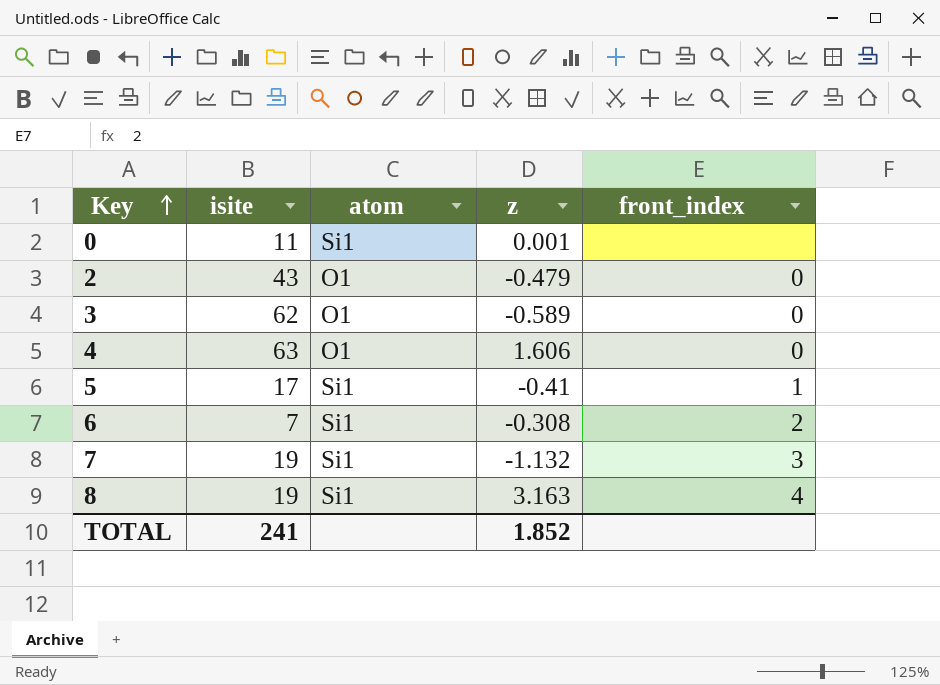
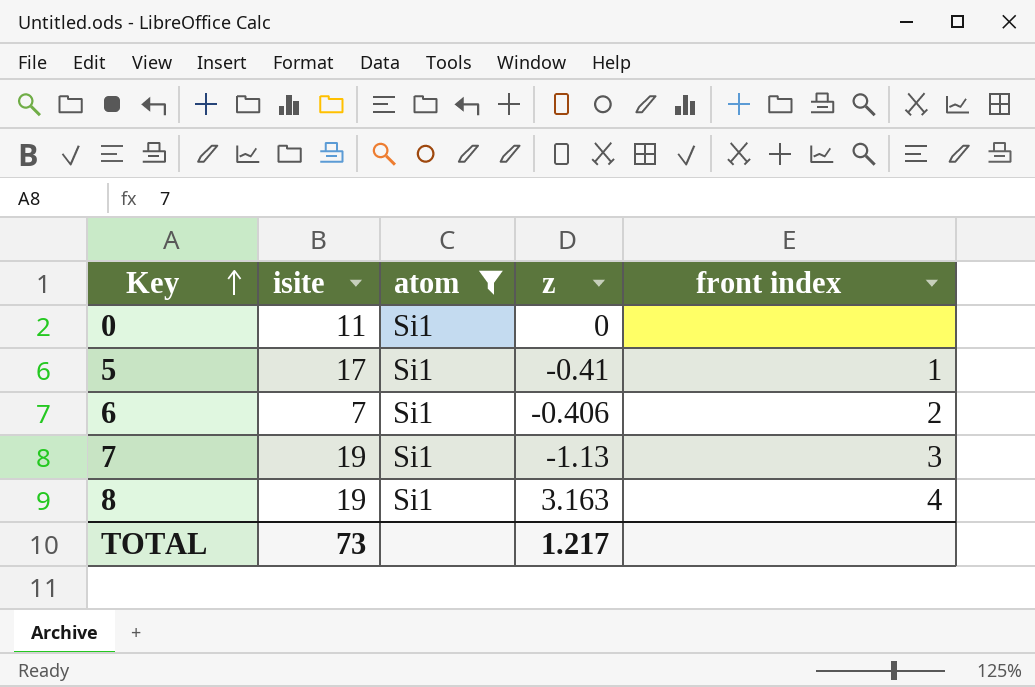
filter: none -> atom = Si1
column name: front_index -> front index
0 | z: 0.001 -> 0
6 | z: -0.308 -> -0.406
7 | z: -1.132 -> -1.13
TOTAL | isite: 241 -> 73
TOTAL | z: 1.852 -> 1.217

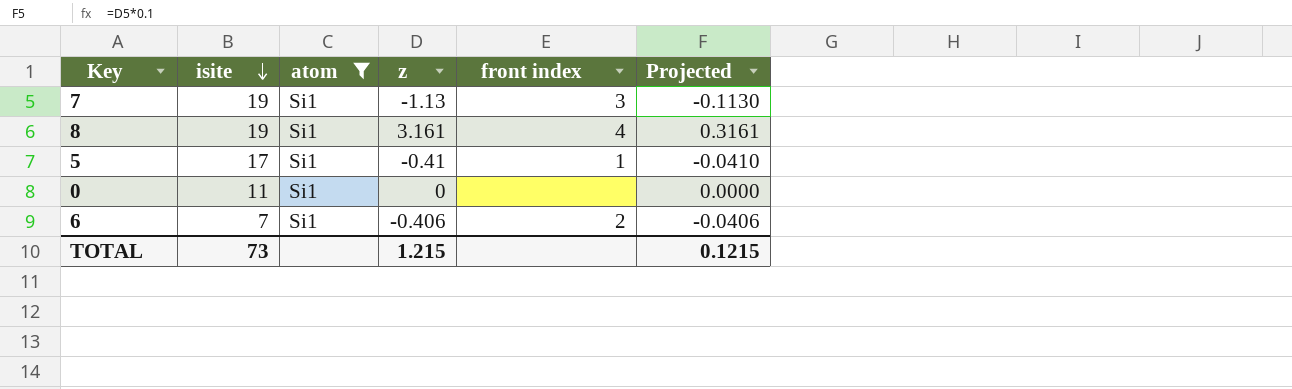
row order: Key ascending -> isite descending
column Projected | formula: none -> [z] * 0.1
8 | z: 3.163 -> 3.161
TOTAL | z: 1.217 -> 1.215

